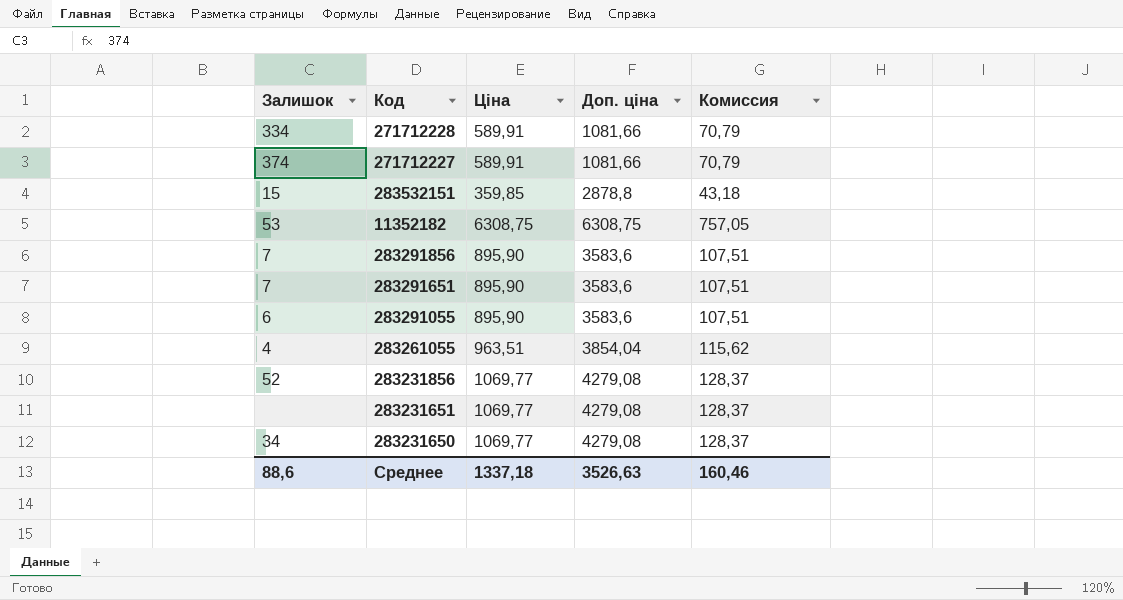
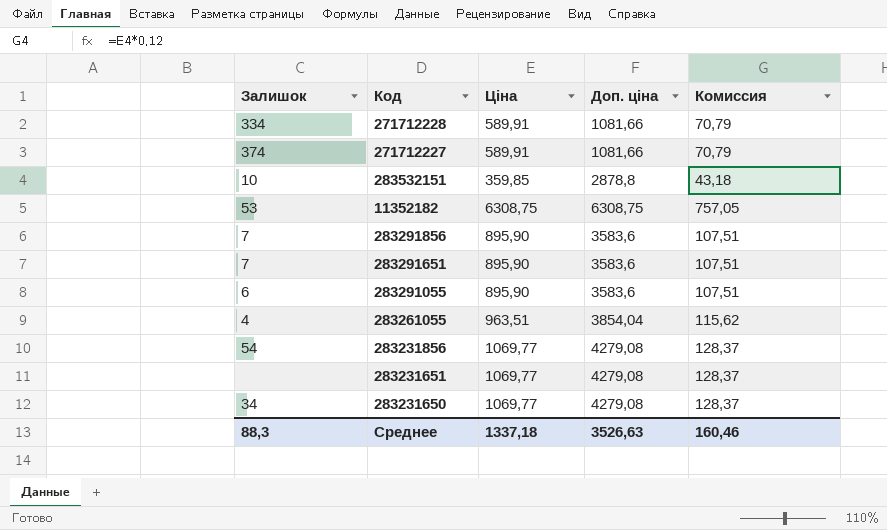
283532151 | Залишок: 15 -> 10
283231856 | Залишок: 52 -> 54
Среднее | Залишок: 88,6 -> 88,3

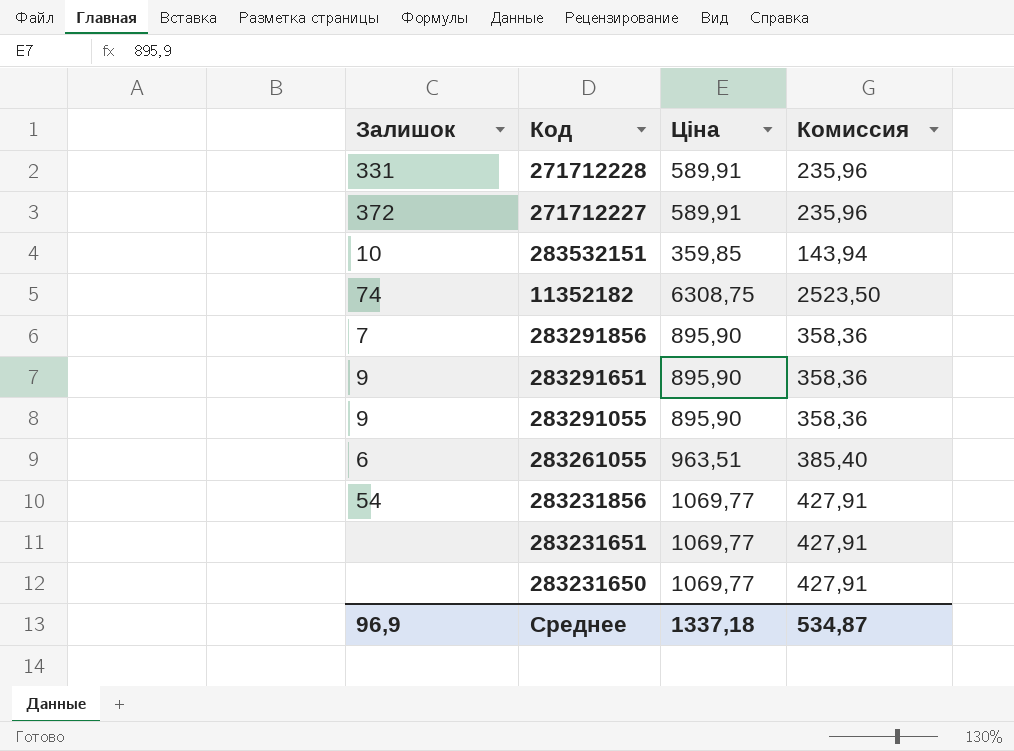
column Доп. ціна | position: 4 -> none
column Комиссия | formula: [Ціна] * 0,12 -> [Ціна] * 0,4
271712228 | Залишок: 334 -> 331
271712227 | Залишок: 374 -> 372
11352182 | Залишок: 53 -> 74
283291651 | Залишок: 7 -> 9
283291055 | Залишок: 6 -> 9
283261055 | Залишок: 4 -> 6
283231650 | Залишок: 34 -> none
Среднее | Залишок: 88,3 -> 96,9
Среднее | Комиссия: 160,46 -> 534,87

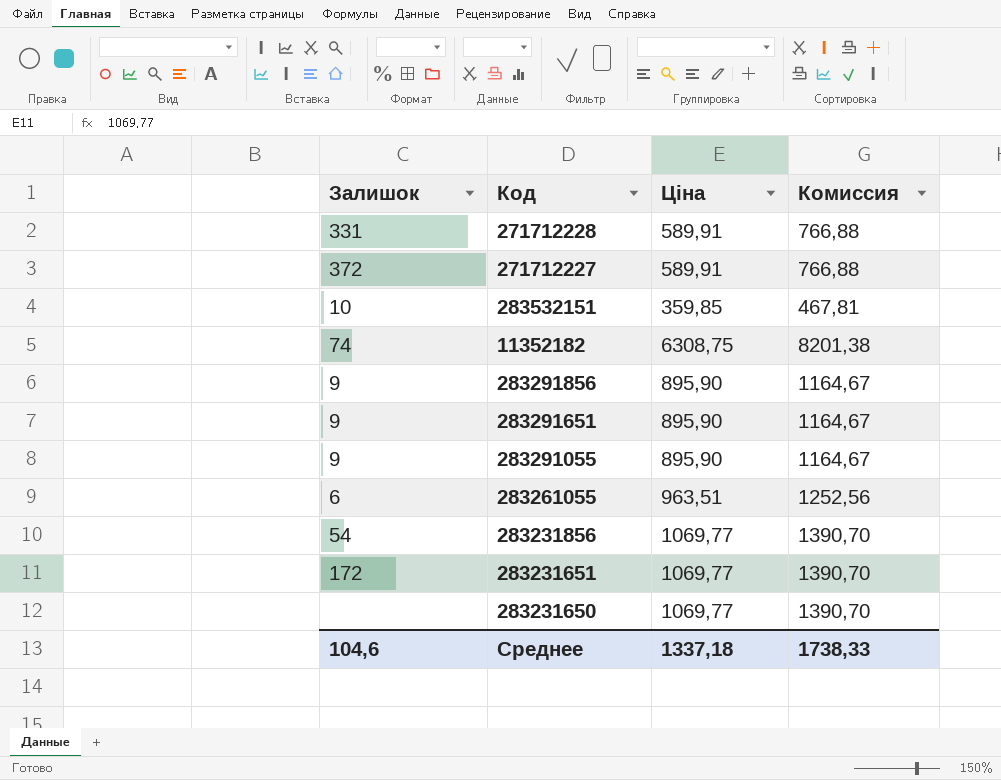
column Комиссия | formula: [Ціна] * 0,4 -> [Ціна] * 1,3
283291856 | Залишок: 7 -> 9
283231651 | Залишок: none -> 172
Среднее | Залишок: 96,9 -> 104,6
Среднее | Комиссия: 534,87 -> 1738,33

